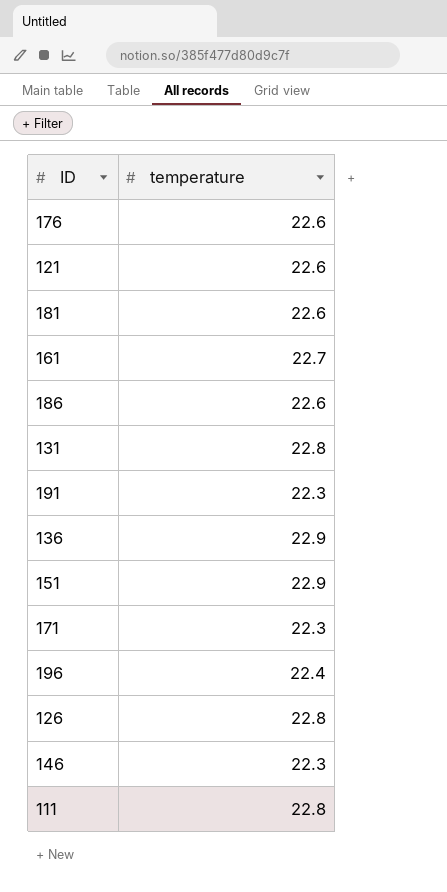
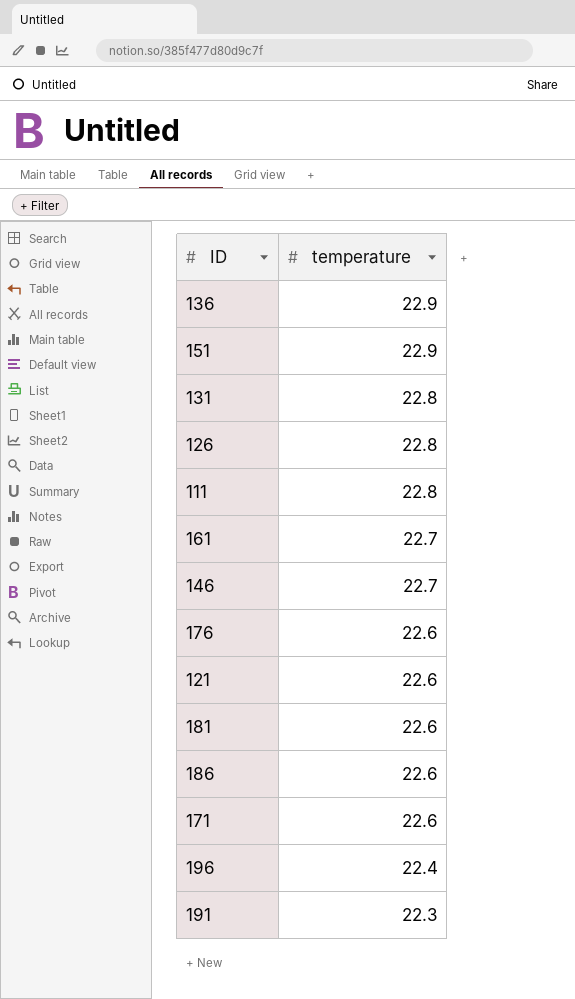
row order: none -> temperature descending
146 | temperature: 22.3 -> 22.7
171 | temperature: 22.3 -> 22.6

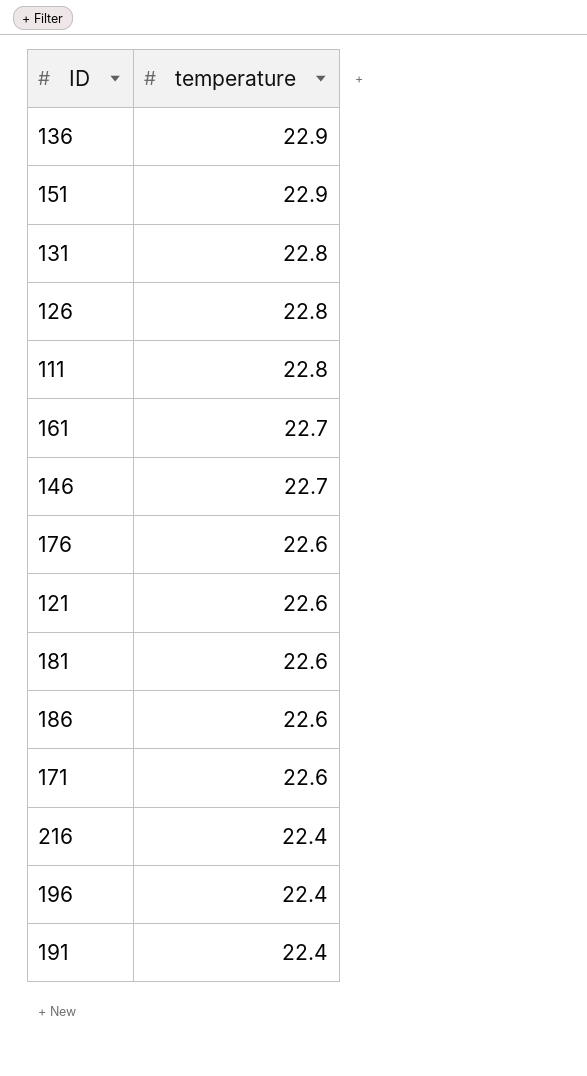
row 216: none -> 22.4
191 | temperature: 22.3 -> 22.4

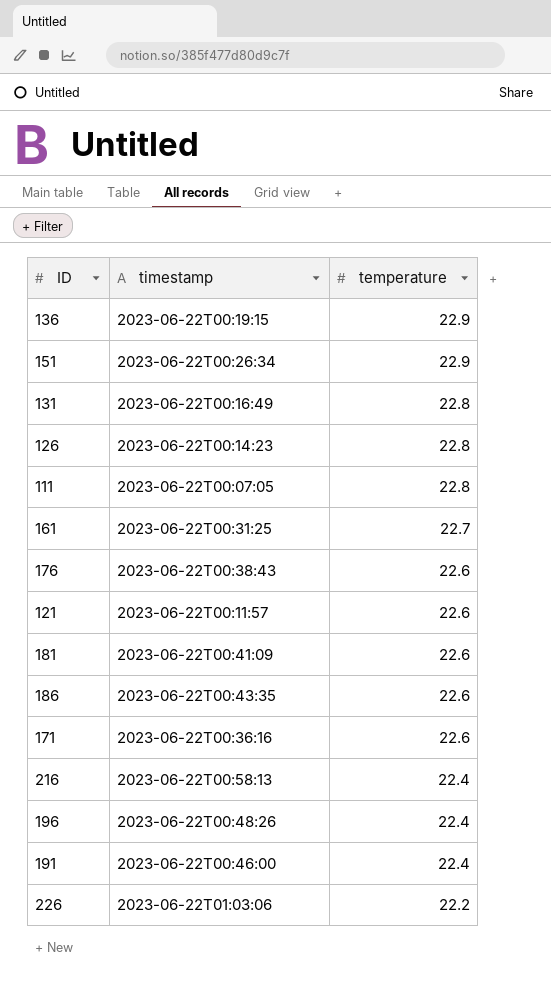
column timestamp | position: none -> 2
row 146: 22.7 -> none
row 226: none -> 2023-06-22T01:03:06 | 22.2

